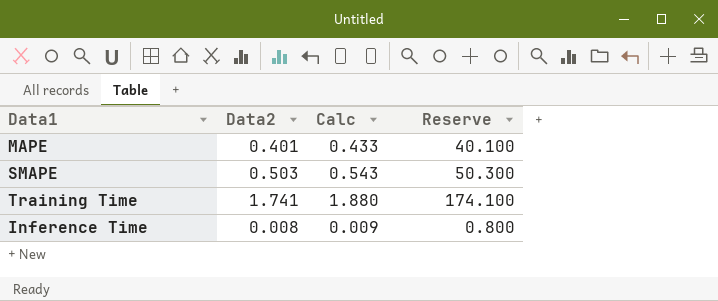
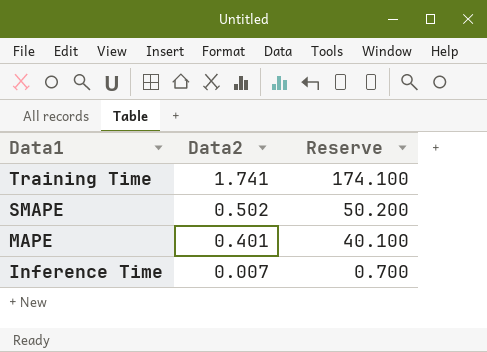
row order: none -> Data1 descending
column Calc | formula: [Data2] * 1.08 -> none
SMAPE | Data2: 0.503 -> 0.502
SMAPE | Reserve: 50.300 -> 50.200
Inference Time | Data2: 0.008 -> 0.007
Inference Time | Reserve: 0.800 -> 0.700

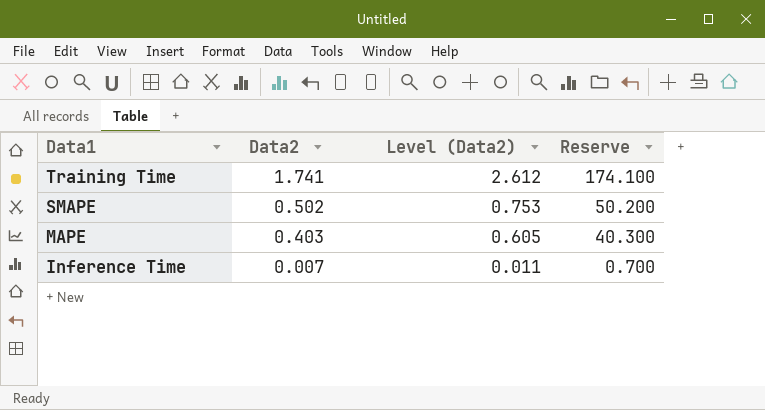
column Level (Data2) | formula: none -> [Data2] * 1.5
MAPE | Data2: 0.401 -> 0.403
MAPE | Reserve: 40.100 -> 40.300

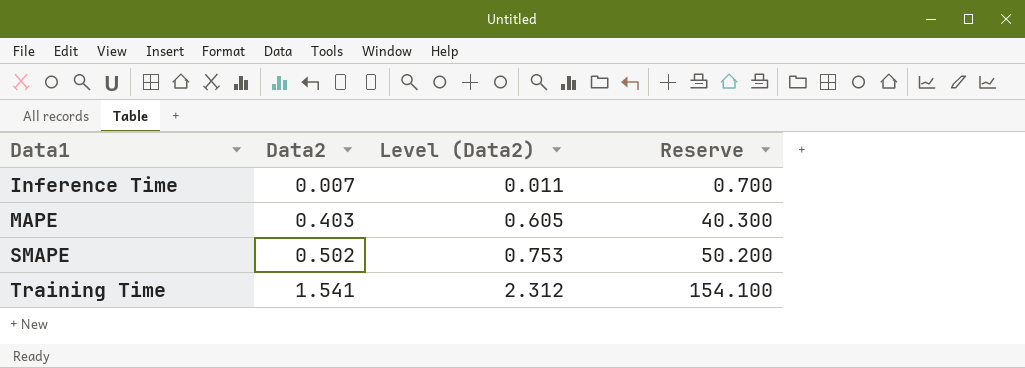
row order: Data1 descending -> Data1 ascending
Training Time | Data2: 1.741 -> 1.541
Training Time | Level (Data2): 2.612 -> 2.312
Training Time | Reserve: 174.100 -> 154.100

